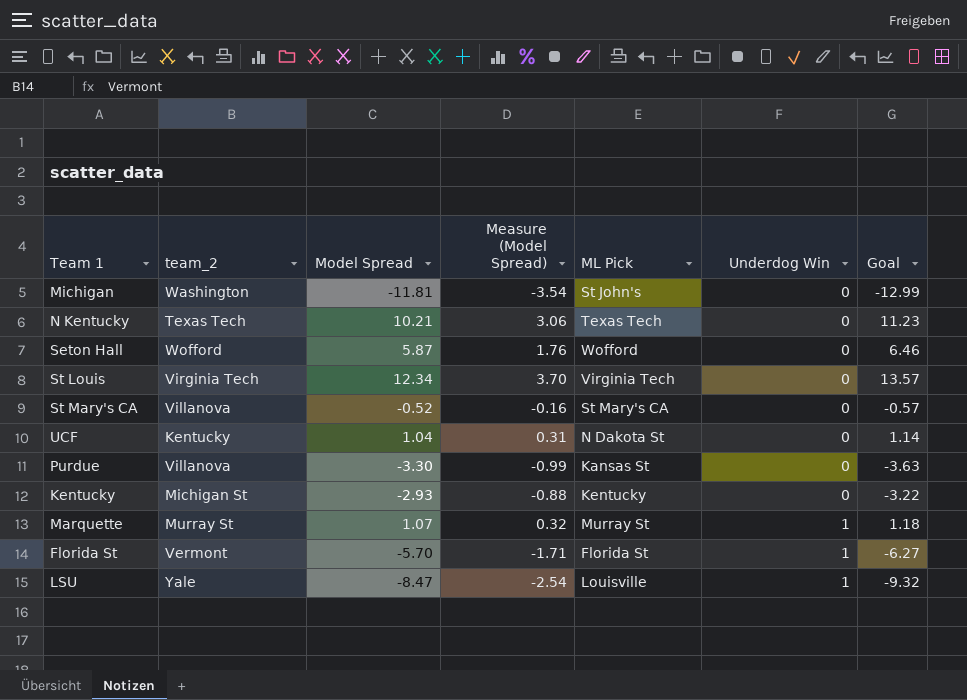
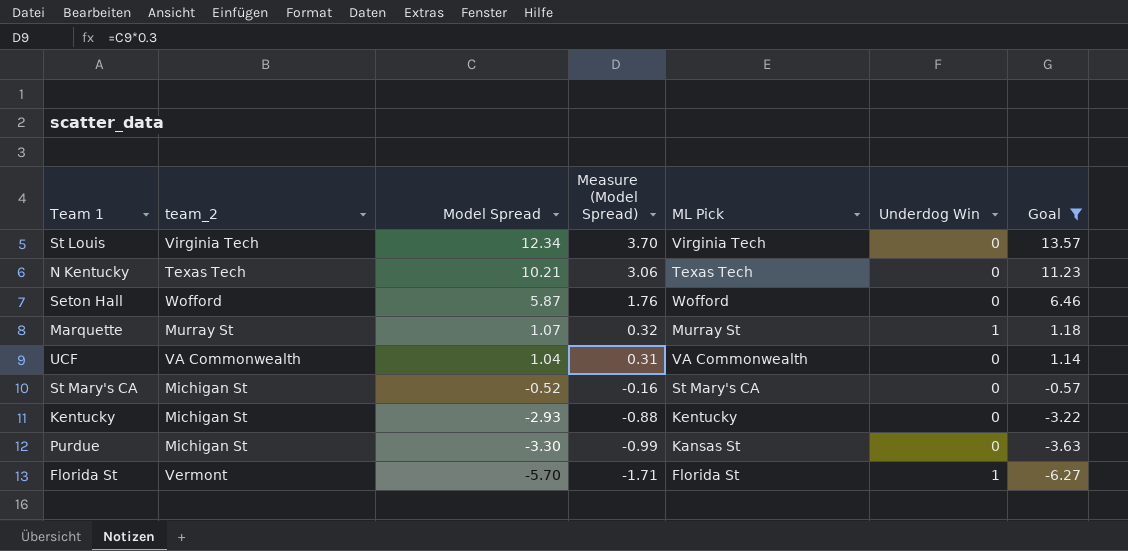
filter: none -> Goal >= -6.27
row order: Underdog Win ascending -> Model Spread descending
UCF | team_2: Kentucky -> VA Commonwealth
UCF | ML Pick: N Dakota St -> VA Commonwealth
St Mary's CA | team_2: Villanova -> Michigan St
Purdue | team_2: Villanova -> Michigan St

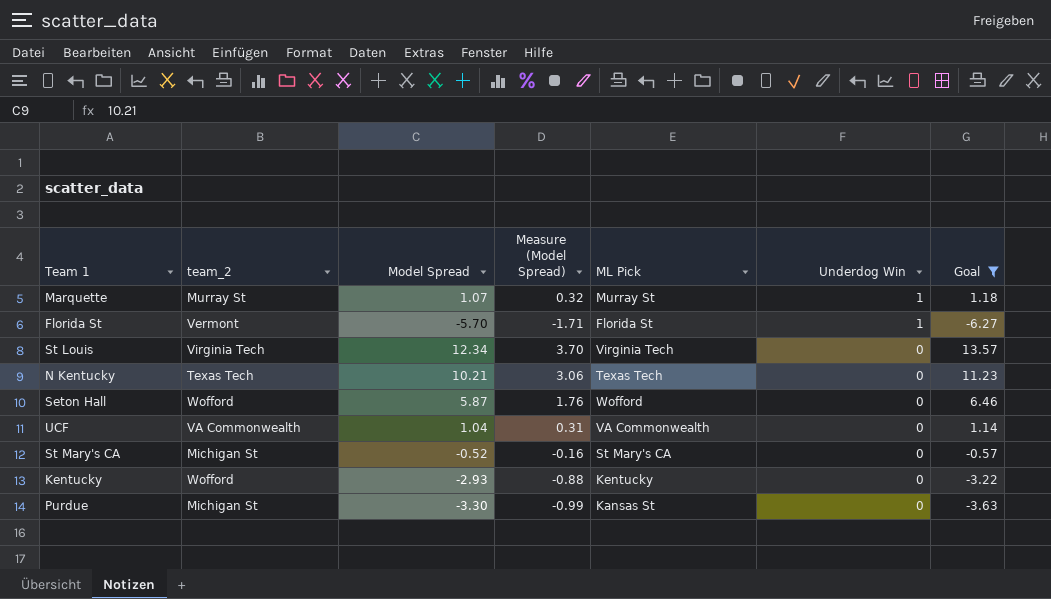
row order: Model Spread descending -> Underdog Win descending
Kentucky | team_2: Michigan St -> Wofford

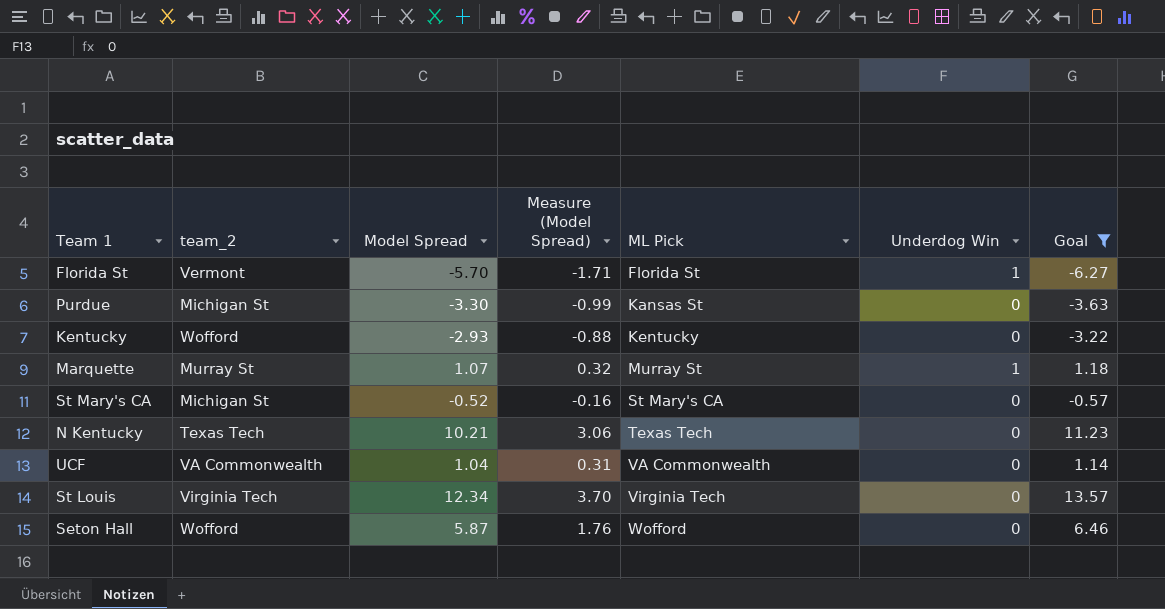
row order: Underdog Win descending -> ML Pick ascending

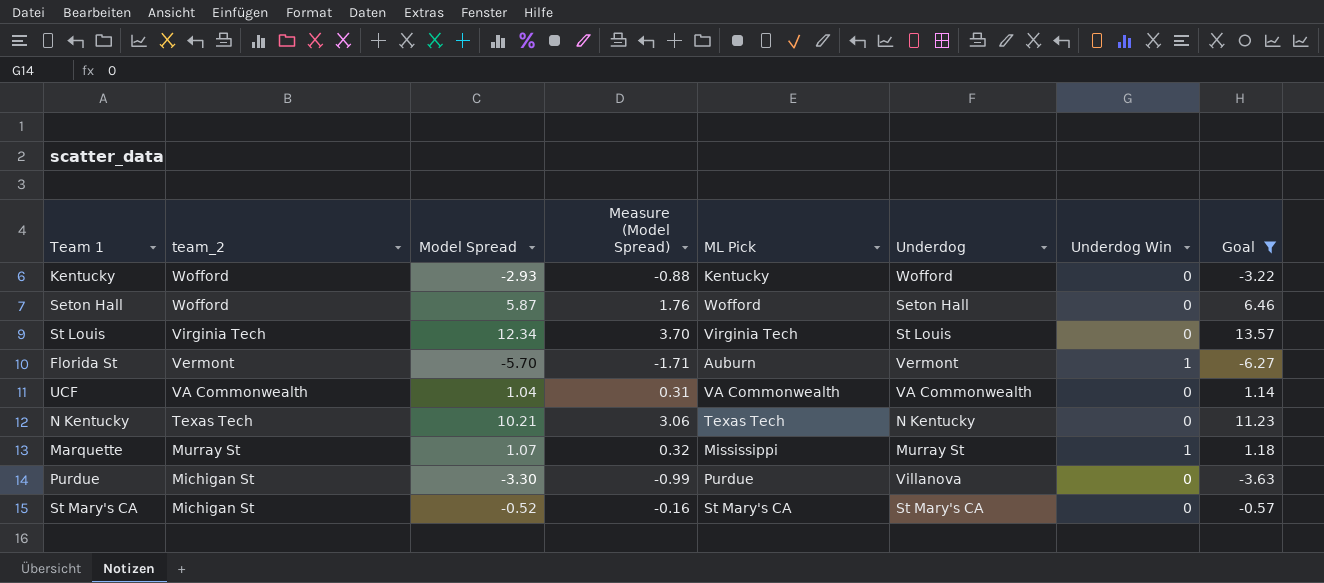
row order: ML Pick ascending -> team_2 descending
column Underdog | position: none -> 6
Florida St | ML Pick: Florida St -> Auburn
Marquette | ML Pick: Murray St -> Mississippi
Purdue | ML Pick: Kansas St -> Purdue

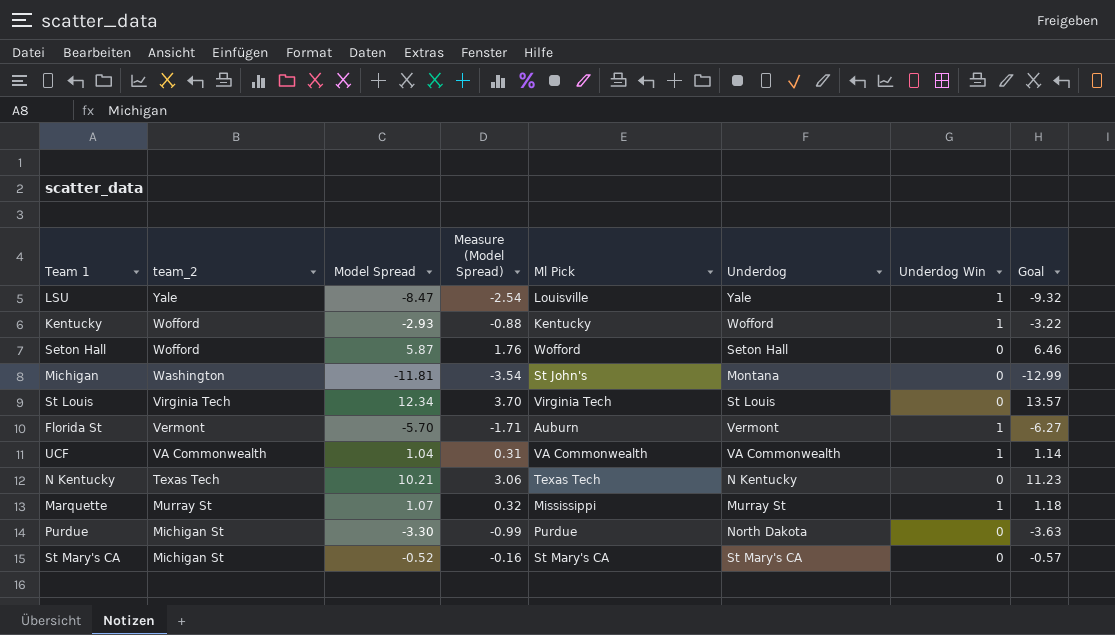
filter: Goal >= -6.27 -> none
column name: ML Pick -> Ml Pick
Kentucky | Underdog Win: 0 -> 1
UCF | Underdog Win: 0 -> 1
Purdue | Underdog: Villanova -> North Dakota

